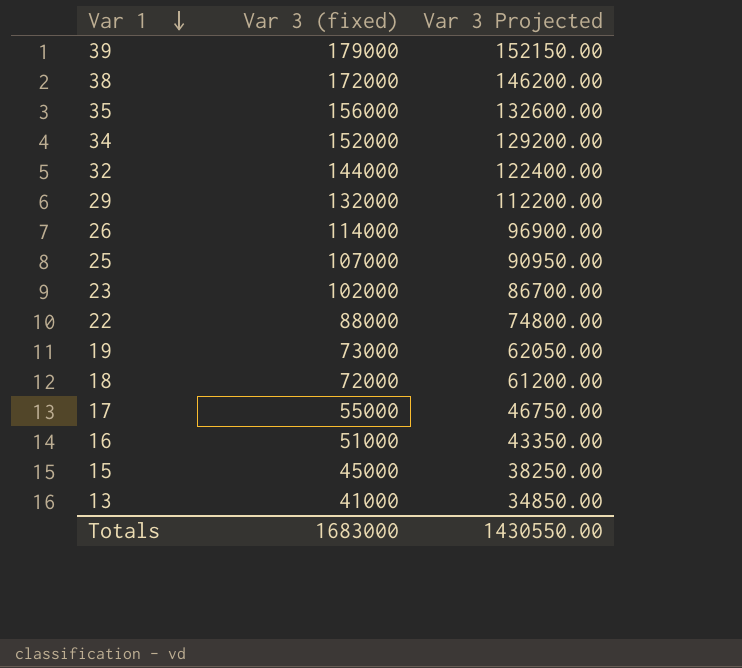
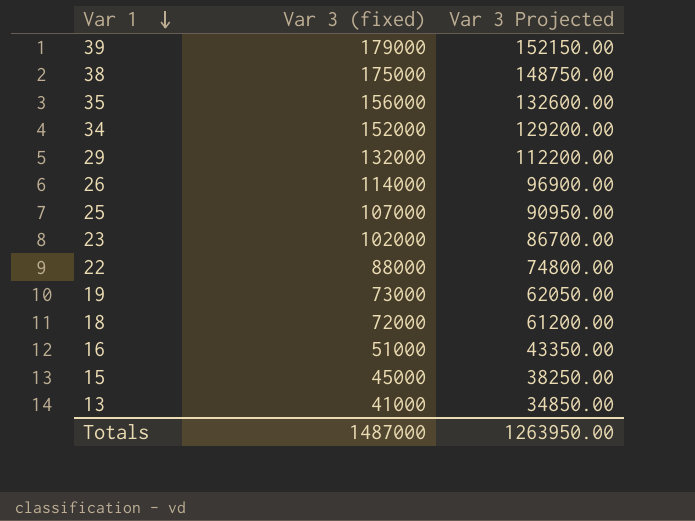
row 32: 144000 | 122400.00 -> none
row 17: 55000 | 46750.00 -> none
38 | Var 3 (fixed): 172000 -> 175000
38 | Var 3 Projected: 146200.00 -> 148750.00
Totals | Var 3 (fixed): 1683000 -> 1487000
Totals | Var 3 Projected: 1430550.00 -> 1263950.00

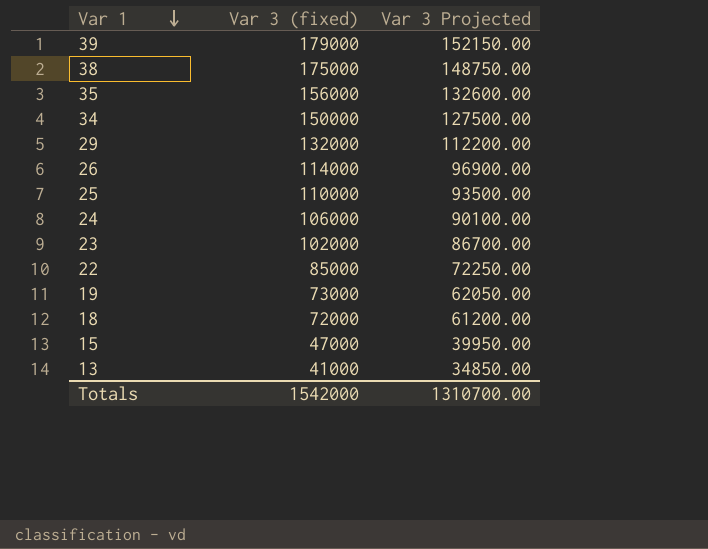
row 16: 51000 | 43350.00 -> none
34 | Var 3 (fixed): 152000 -> 150000
34 | Var 3 Projected: 129200.00 -> 127500.00
25 | Var 3 (fixed): 107000 -> 110000
25 | Var 3 Projected: 90950.00 -> 93500.00
row 24: none -> 106000 | 90100.00
22 | Var 3 (fixed): 88000 -> 85000
22 | Var 3 Projected: 74800.00 -> 72250.00
15 | Var 3 (fixed): 45000 -> 47000
15 | Var 3 Projected: 38250.00 -> 39950.00
Totals | Var 3 (fixed): 1487000 -> 1542000
Totals | Var 3 Projected: 1263950.00 -> 1310700.00

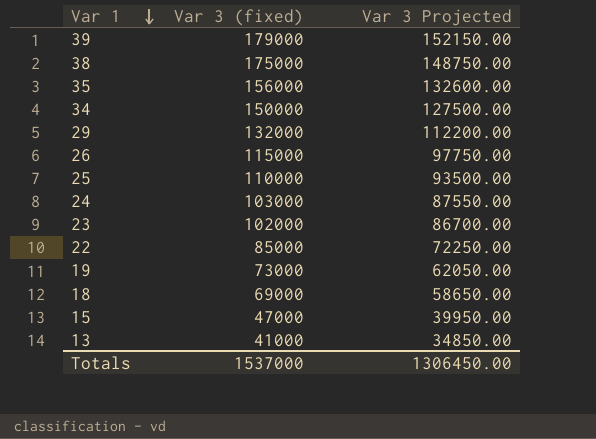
26 | Var 3 (fixed): 114000 -> 115000
26 | Var 3 Projected: 96900.00 -> 97750.00
24 | Var 3 (fixed): 106000 -> 103000
24 | Var 3 Projected: 90100.00 -> 87550.00
18 | Var 3 (fixed): 72000 -> 69000
18 | Var 3 Projected: 61200.00 -> 58650.00
Totals | Var 3 (fixed): 1542000 -> 1537000
Totals | Var 3 Projected: 1310700.00 -> 1306450.00

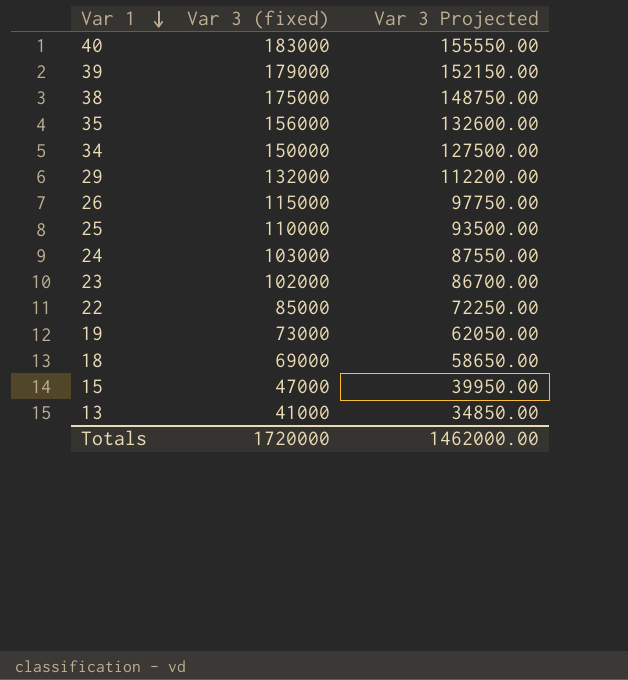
row 40: none -> 183000 | 155550.00
Totals | Var 3 (fixed): 1537000 -> 1720000
Totals | Var 3 Projected: 1306450.00 -> 1462000.00

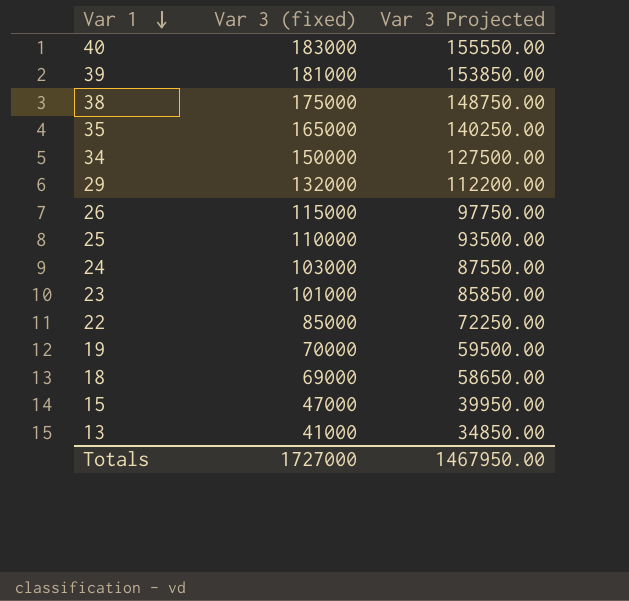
39 | Var 3 (fixed): 179000 -> 181000
39 | Var 3 Projected: 152150.00 -> 153850.00
35 | Var 3 (fixed): 156000 -> 165000
35 | Var 3 Projected: 132600.00 -> 140250.00
23 | Var 3 (fixed): 102000 -> 101000
23 | Var 3 Projected: 86700.00 -> 85850.00
19 | Var 3 (fixed): 73000 -> 70000
19 | Var 3 Projected: 62050.00 -> 59500.00
Totals | Var 3 (fixed): 1720000 -> 1727000
Totals | Var 3 Projected: 1462000.00 -> 1467950.00

